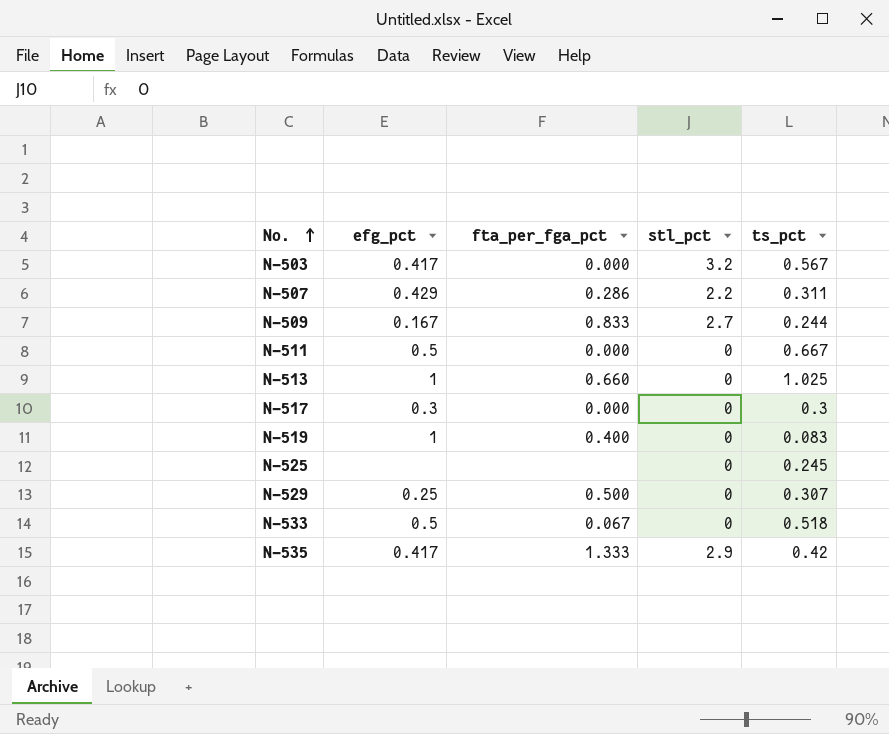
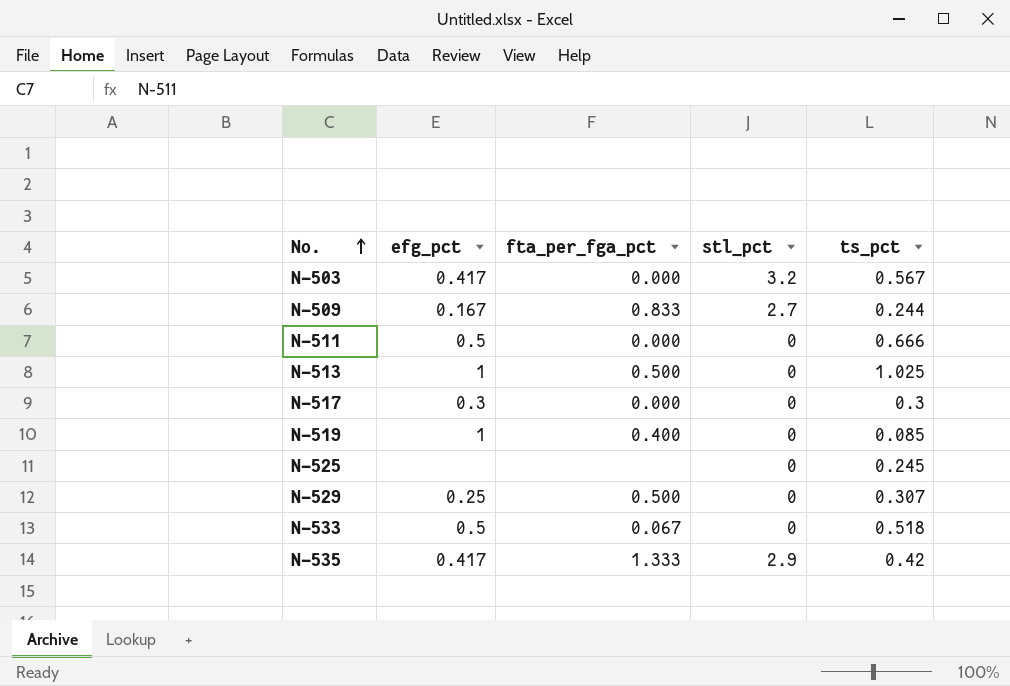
row N-507: 0.429 | 0.286 | 2.2 | 0.311 -> none
N-511 | ts_pct: 0.667 -> 0.666
N-513 | fta_per_fga_pct: 0.660 -> 0.500
N-519 | ts_pct: 0.083 -> 0.085

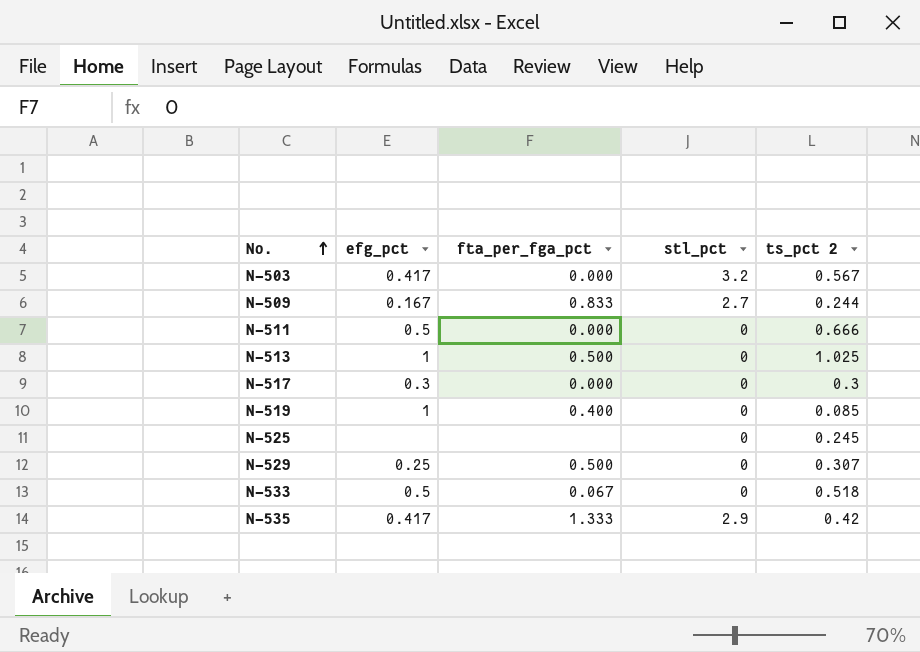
column name: ts_pct -> ts_pct 2

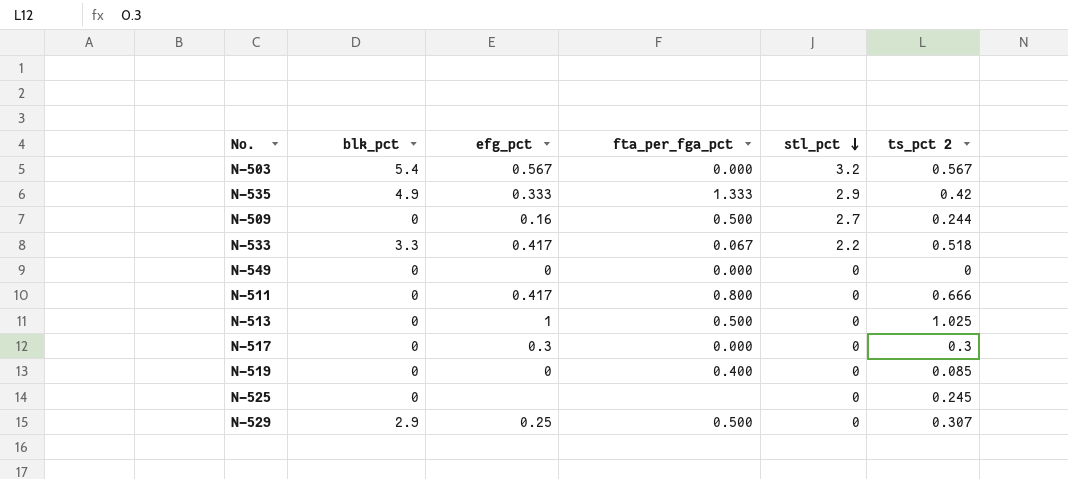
row order: No. ascending -> stl_pct descending
column blk_pct | position: none -> 2
N-503 | efg_pct: 0.417 -> 0.567
N-535 | efg_pct: 0.417 -> 0.333
N-509 | efg_pct: 0.167 -> 0.16
N-509 | fta_per_fga_pct: 0.833 -> 0.500
N-533 | efg_pct: 0.5 -> 0.417
N-533 | stl_pct: 0 -> 2.2
row N-549: none -> 0 | 0 | 0.000 | 0 | 0
N-511 | efg_pct: 0.5 -> 0.417
N-511 | fta_per_fga_pct: 0.000 -> 0.800
N-519 | efg_pct: 1 -> 0

